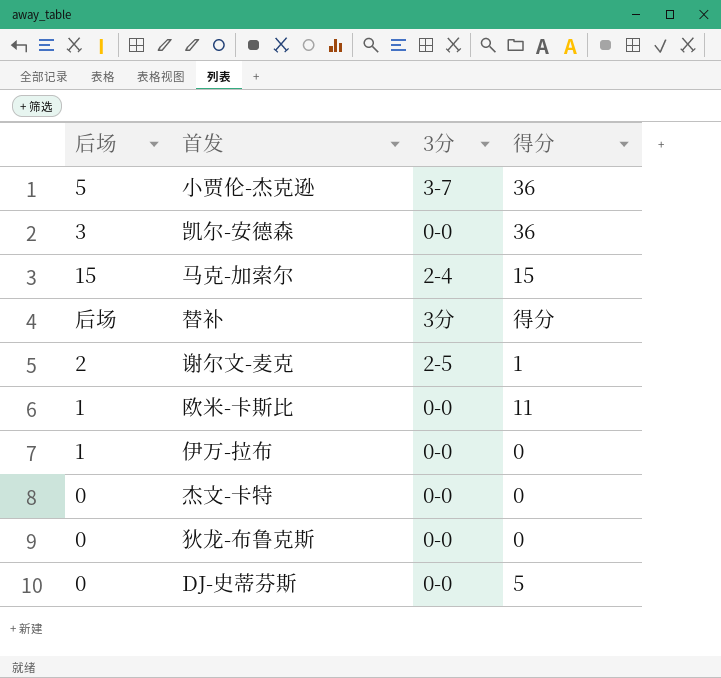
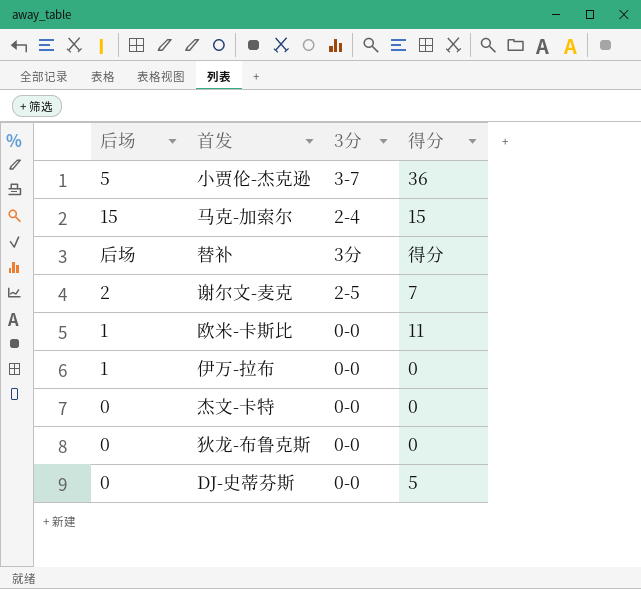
row 凯尔-安德森: 3 | 0-0 | 36 -> none
谢尔文-麦克 | 得分: 1 -> 7

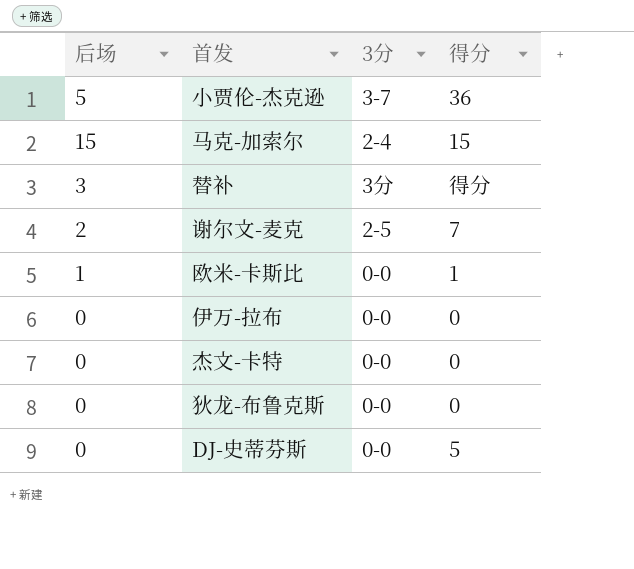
替补 | 后场: 后场 -> 3
欧米-卡斯比 | 得分: 11 -> 1
伊万-拉布 | 后场: 1 -> 0

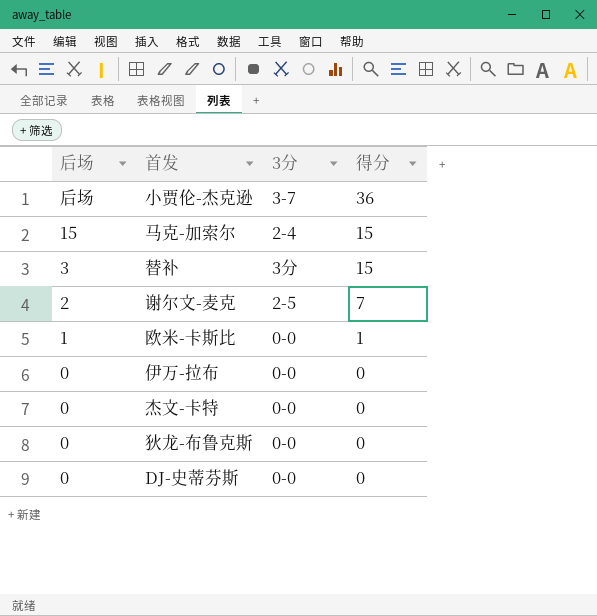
小贾伦-杰克逊 | 后场: 5 -> 后场
替补 | 得分: 得分 -> 15
DJ-史蒂芬斯 | 得分: 5 -> 0

